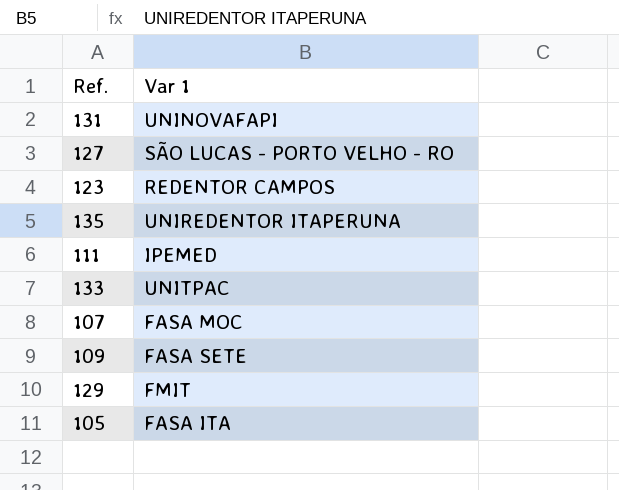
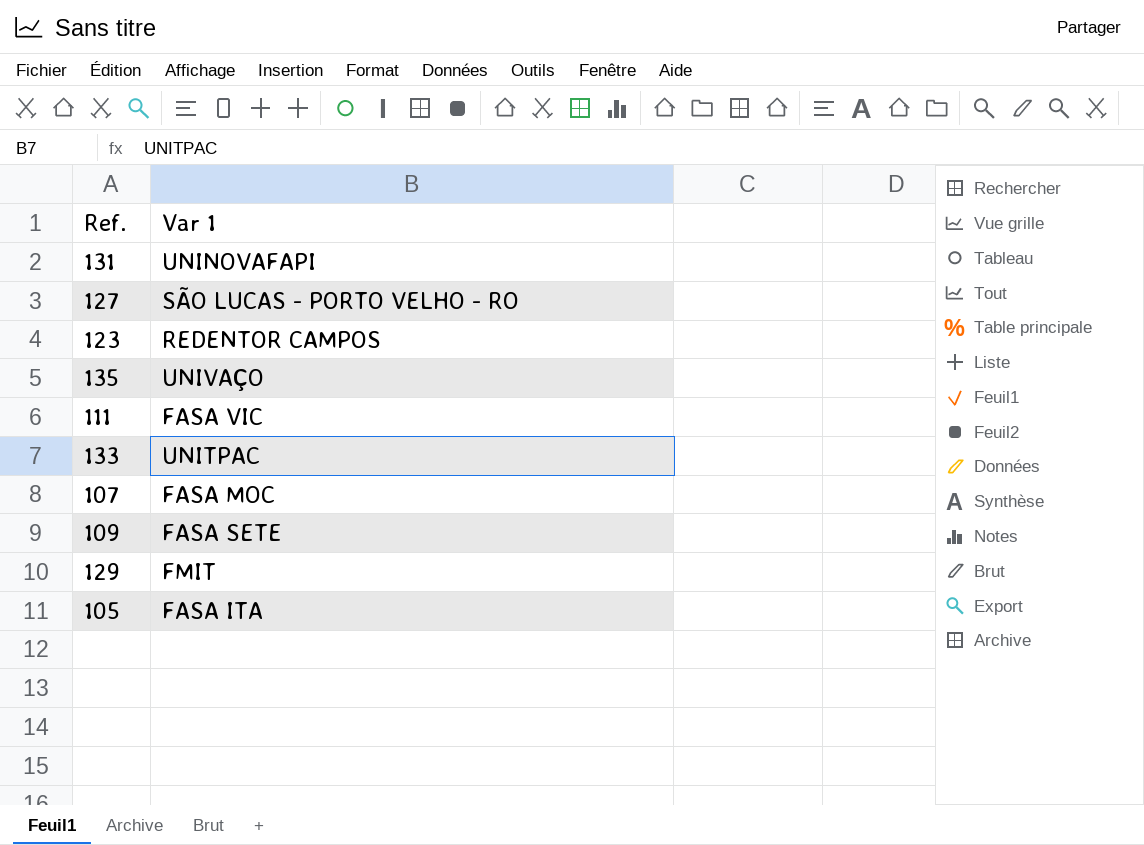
135 | Var 1: UNIREDENTOR ITAPERUNA -> UNIVAÇO
111 | Var 1: IPEMED -> FASA VIC

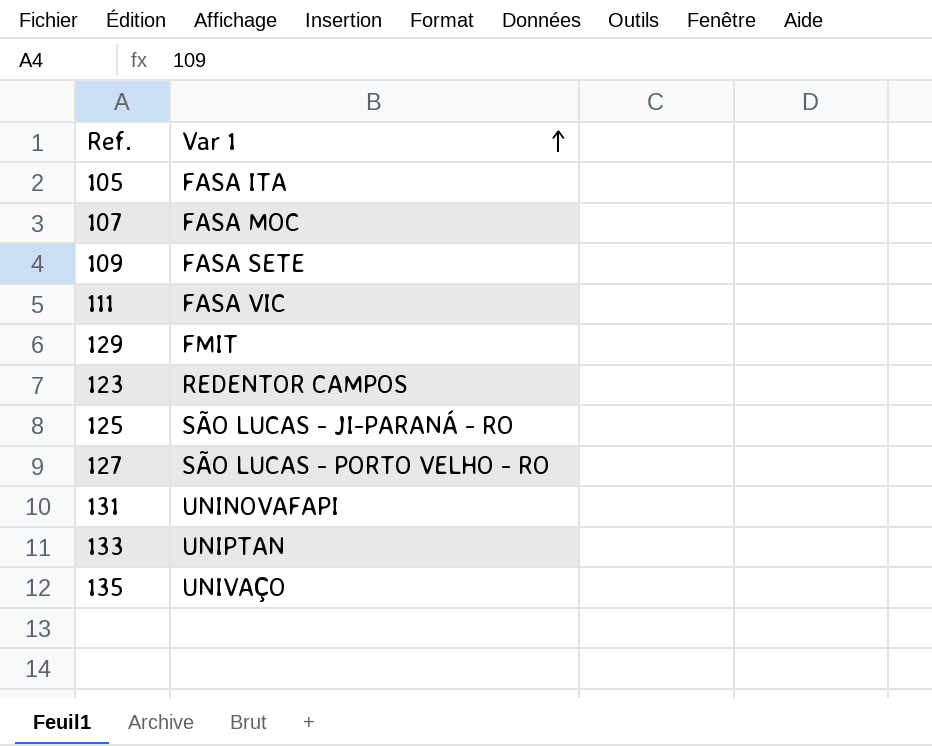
row order: none -> Var 1 ascending
row 125: none -> SÃO LUCAS - JI-PARANÁ - RO
133 | Var 1: UNITPAC -> UNIPTAN

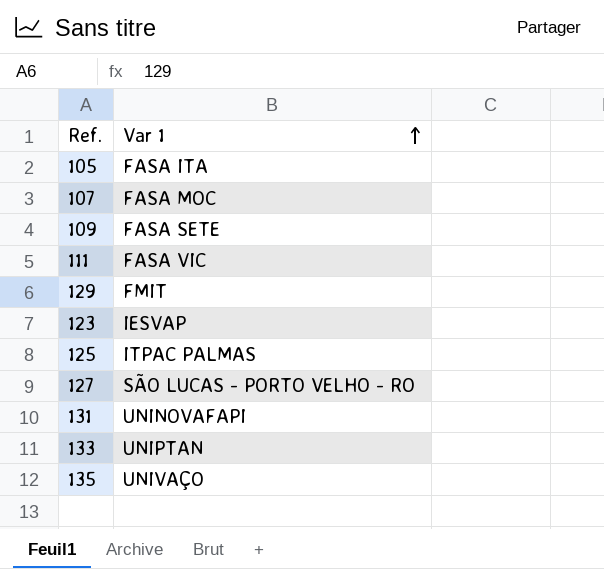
123 | Var 1: REDENTOR CAMPOS -> IESVAP
125 | Var 1: SÃO LUCAS - JI-PARANÁ - RO -> ITPAC PALMAS

